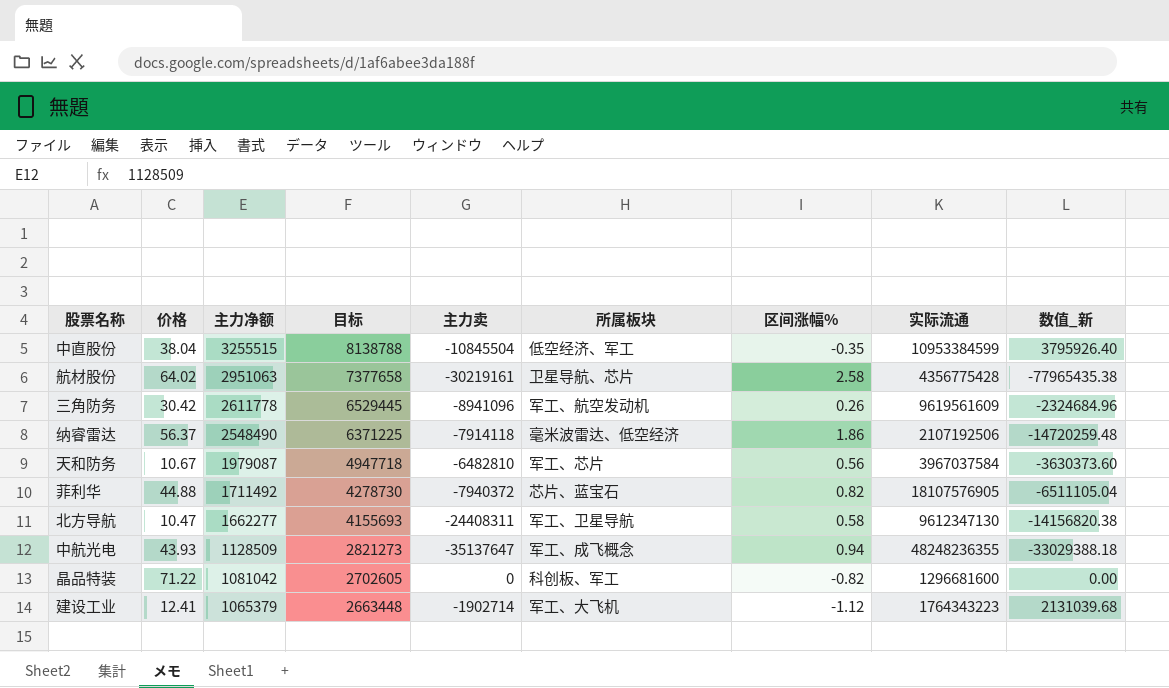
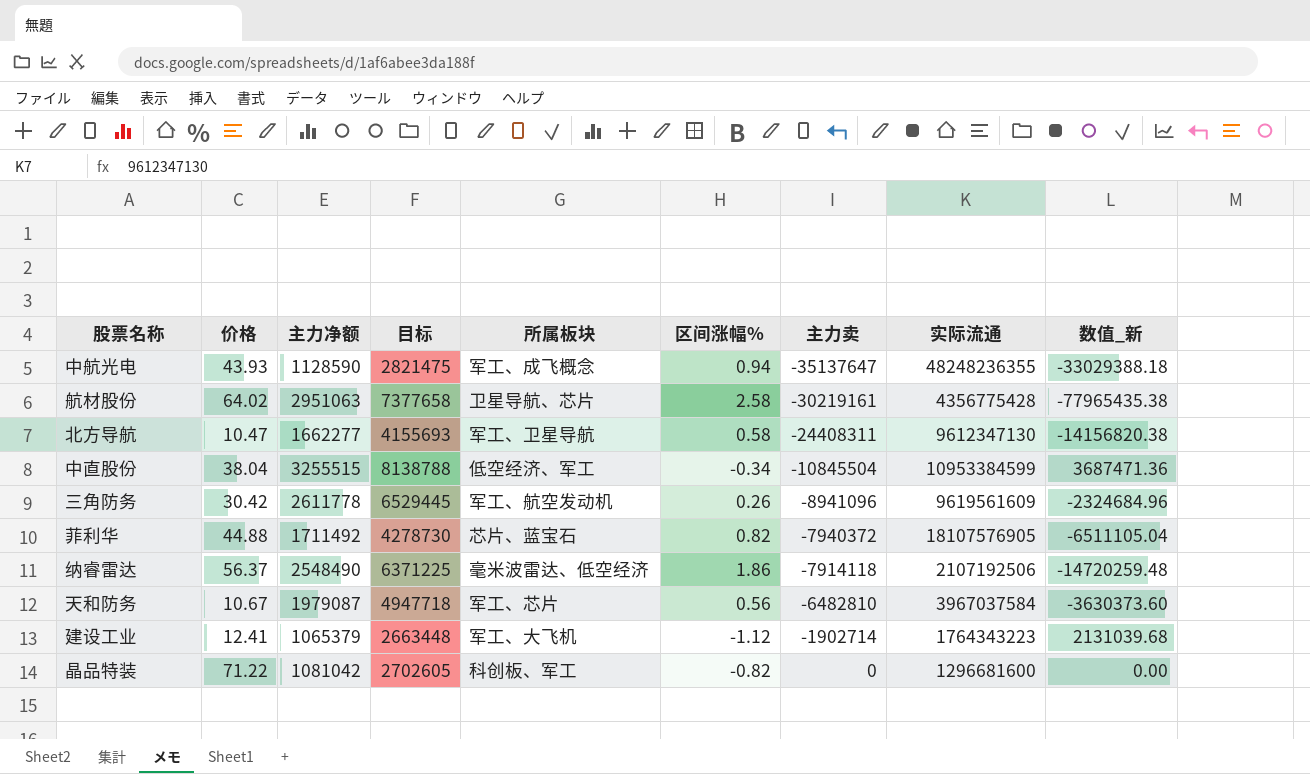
row order: 主力净额 descending -> 主力卖 ascending
column 主力卖 | position: 5 -> 7
中航光电 | 主力净额: 1128509 -> 1128590
中航光电 | 目标: 2821273 -> 2821475
中直股份 | 区间涨幅%: -0.35 -> -0.34
中直股份 | 数值_新: 3795926.40 -> 3687471.36

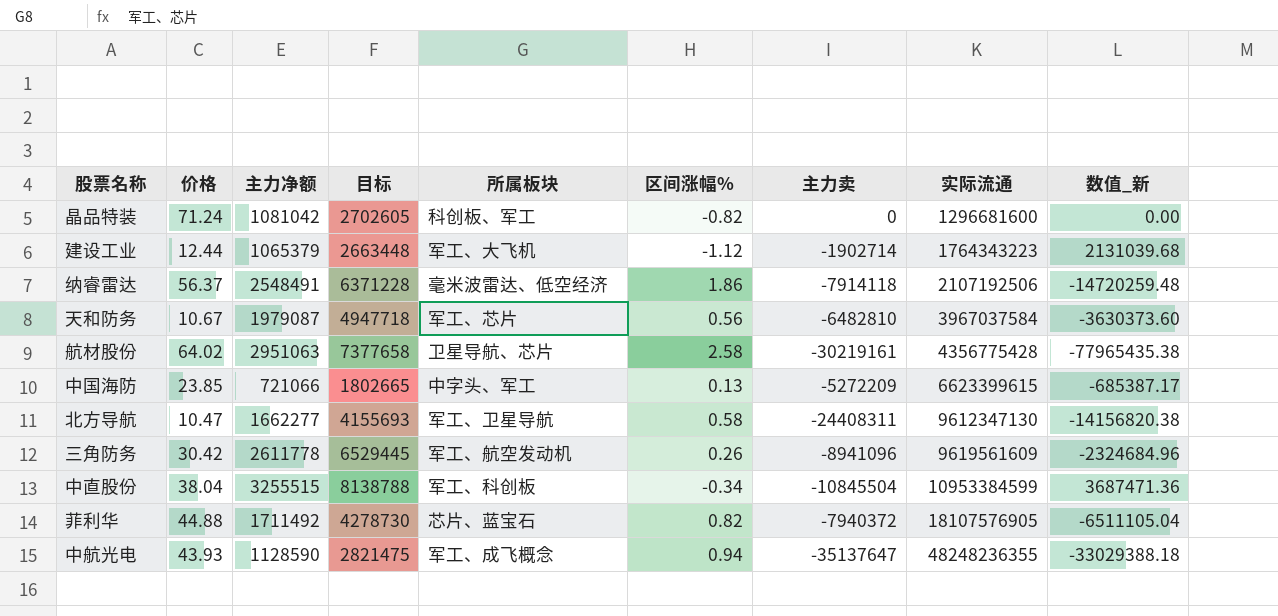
row order: 主力卖 ascending -> 实际流通 ascending
晶品特装 | 价格: 71.22 -> 71.24
建设工业 | 价格: 12.41 -> 12.44
纳睿雷达 | 主力净额: 2548490 -> 2548491
纳睿雷达 | 目标: 6371225 -> 6371228
row 中国海防: none -> 23.85 | 721066 | 1802665 | 中字头、军工 | 0.13 | -5272209 | 6623399615 | -685387.17
中直股份 | 所属板块: 低空经济、军工 -> 军工、科创板

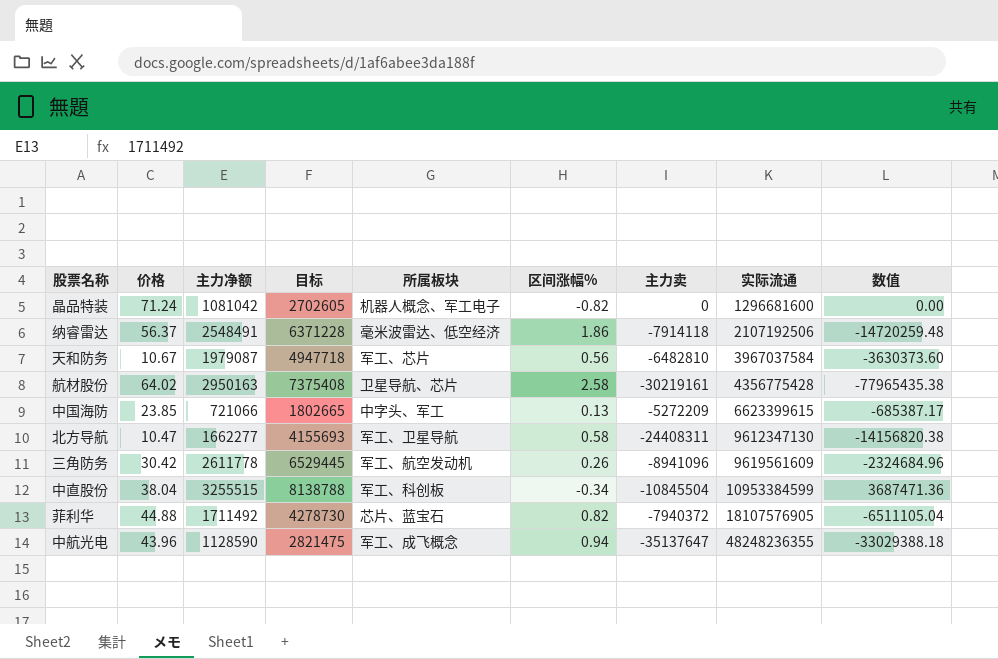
column name: 数值_新 -> 数值
row 建设工业: 12.44 | 1065379 | 2663448 | 军工、大飞机 | -1.12 | -1902714 | 1764343223 | 2131039.68 -> none
晶品特装 | 所属板块: 科创板、军工 -> 机器人概念、军工电子
航材股份 | 主力净额: 2951063 -> 2950163
航材股份 | 目标: 7377658 -> 7375408
中航光电 | 价格: 43.93 -> 43.96

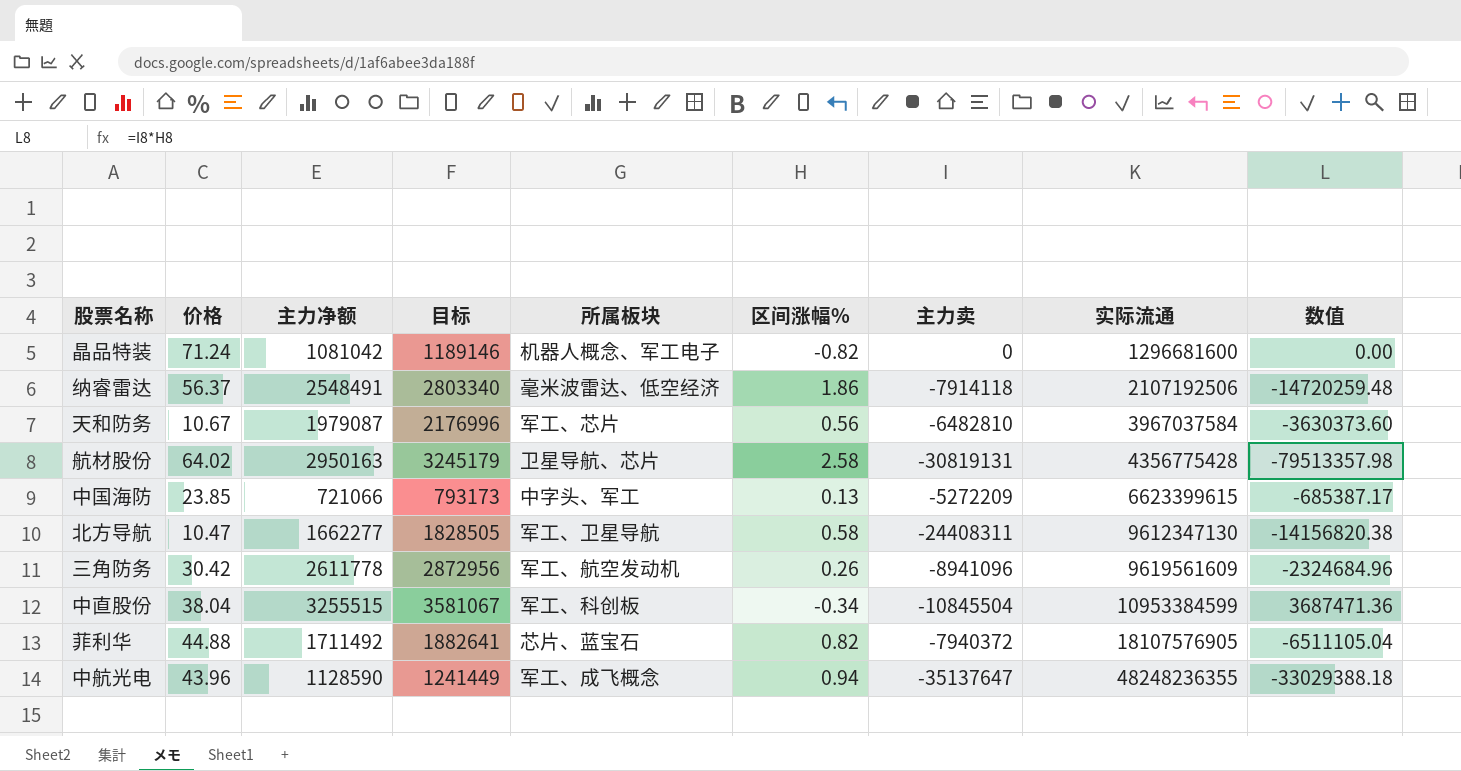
column 目标 | formula: [主力净额] * 2.5 -> [主力净额] * 1.1
航材股份 | 主力卖: -30219161 -> -30819131
航材股份 | 数值: -77965435.38 -> -79513357.98

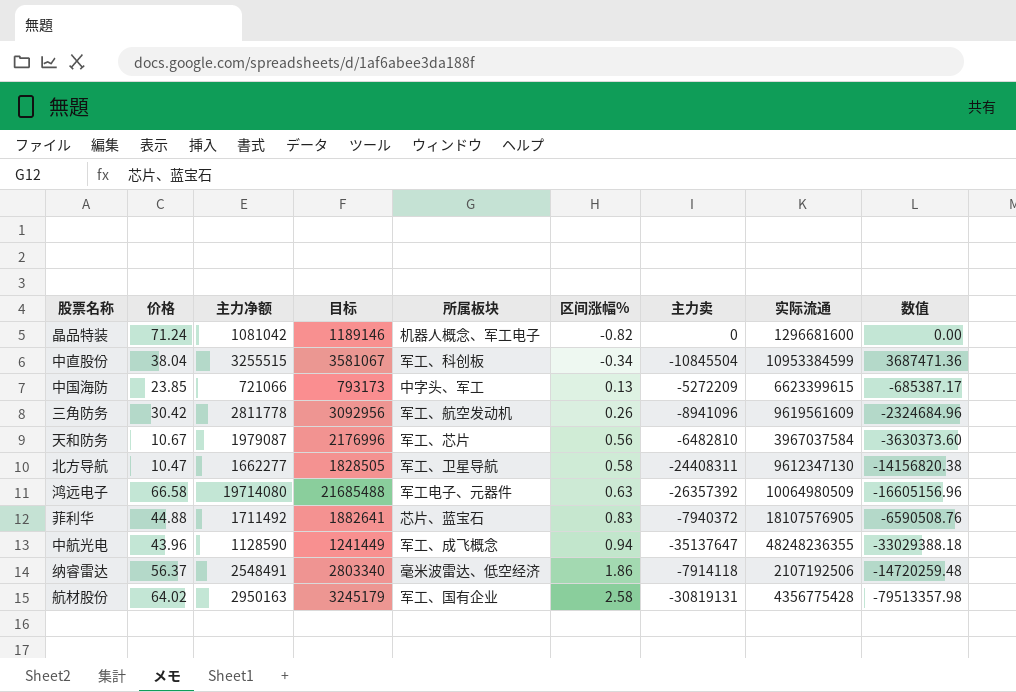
row order: 实际流通 ascending -> 区间涨幅% ascending
三角防务 | 主力净额: 2611778 -> 2811778
三角防务 | 目标: 2872956 -> 3092956
row 鸿远电子: none -> 66.58 | 19714080 | 21685488 | 军工电子、元器件 | 0.63 | -26357392 | 10064980509 | -16605156.96
菲利华 | 区间涨幅%: 0.82 -> 0.83
菲利华 | 数值: -6511105.04 -> -6590508.76
航材股份 | 所属板块: 卫星导航、芯片 -> 军工、国有企业

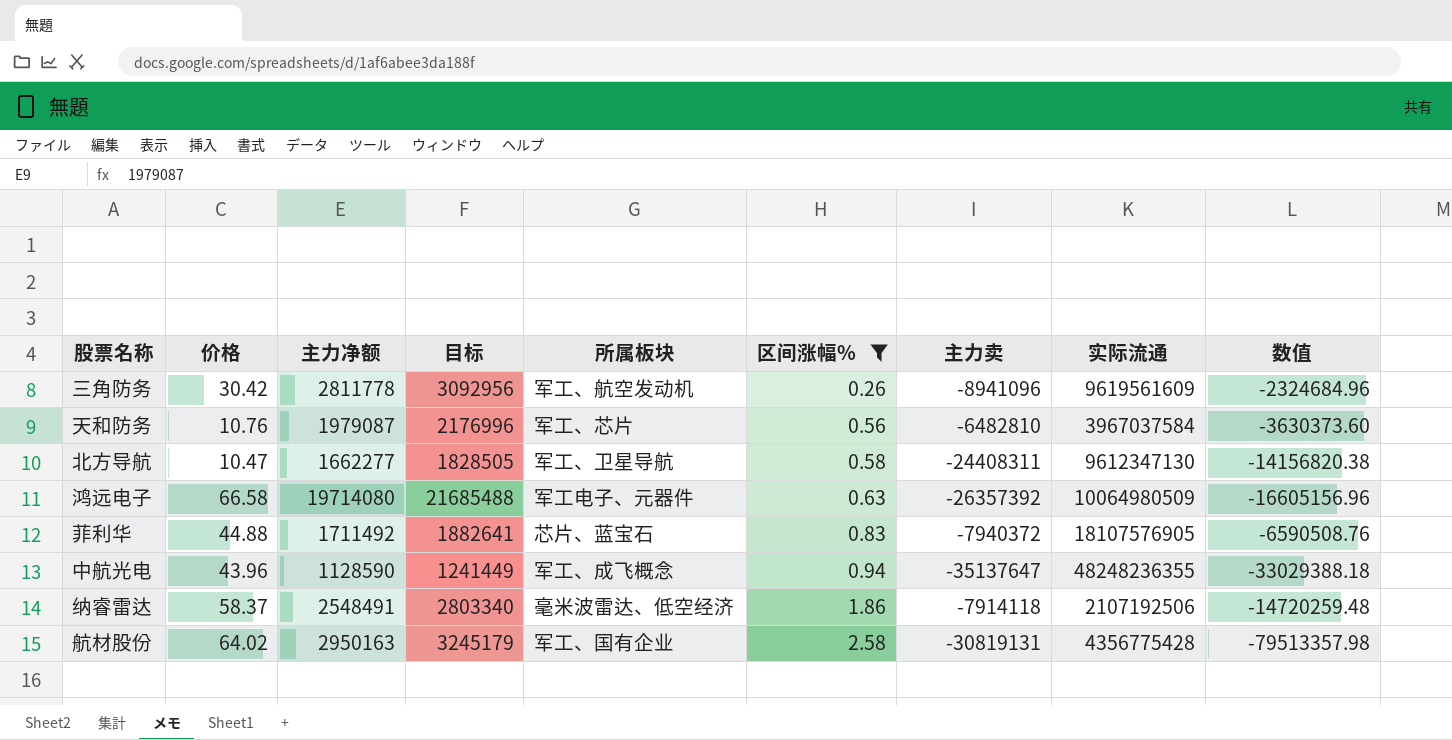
filter: none -> 区间涨幅% >= 0.26
天和防务 | 价格: 10.67 -> 10.76
纳睿雷达 | 价格: 56.37 -> 58.37

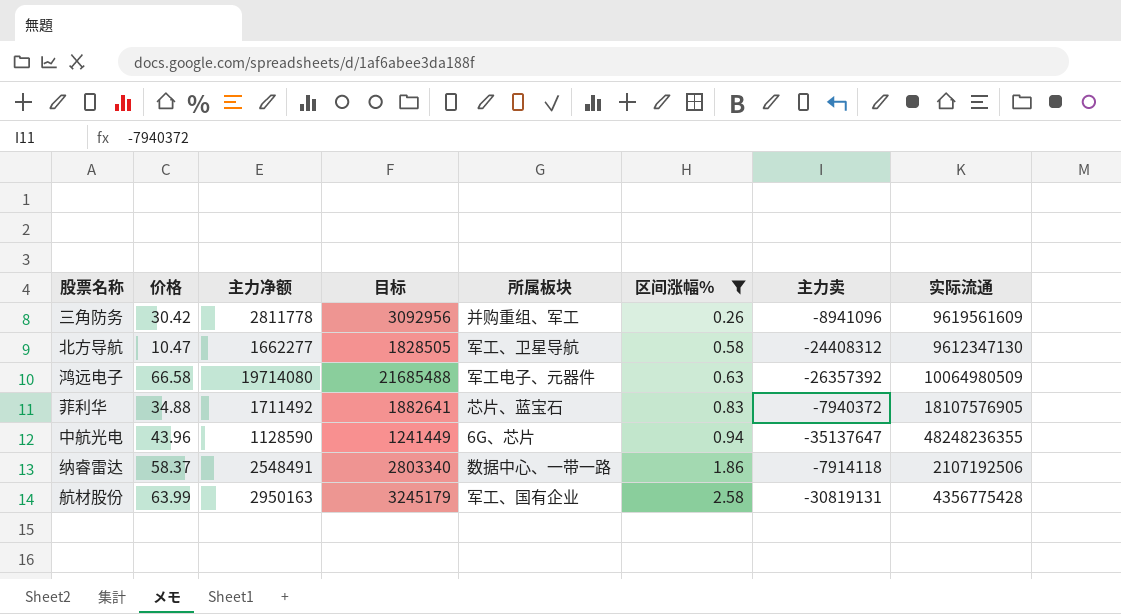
column 数值 | formula: [区间涨幅%] * [主力卖] -> none
row 天和防务: 10.76 | 1979087 | 2176996 | 军工、芯片 | 0.56 | -6482810 | 3967037584 | -3630373.60 -> none
三角防务 | 所属板块: 军工、航空发动机 -> 并购重组、军工
北方导航 | 主力卖: -24408311 -> -24408312
菲利华 | 价格: 44.88 -> 34.88
中航光电 | 所属板块: 军工、成飞概念 -> 6G、芯片
纳睿雷达 | 所属板块: 毫米波雷达、低空经济 -> 数据中心、一带一路
航材股份 | 价格: 64.02 -> 63.99

